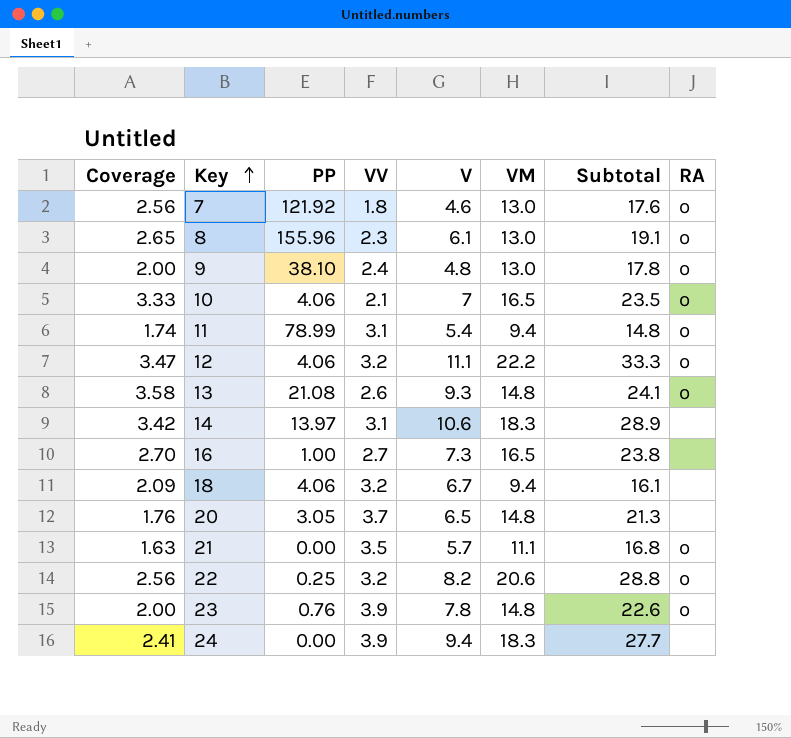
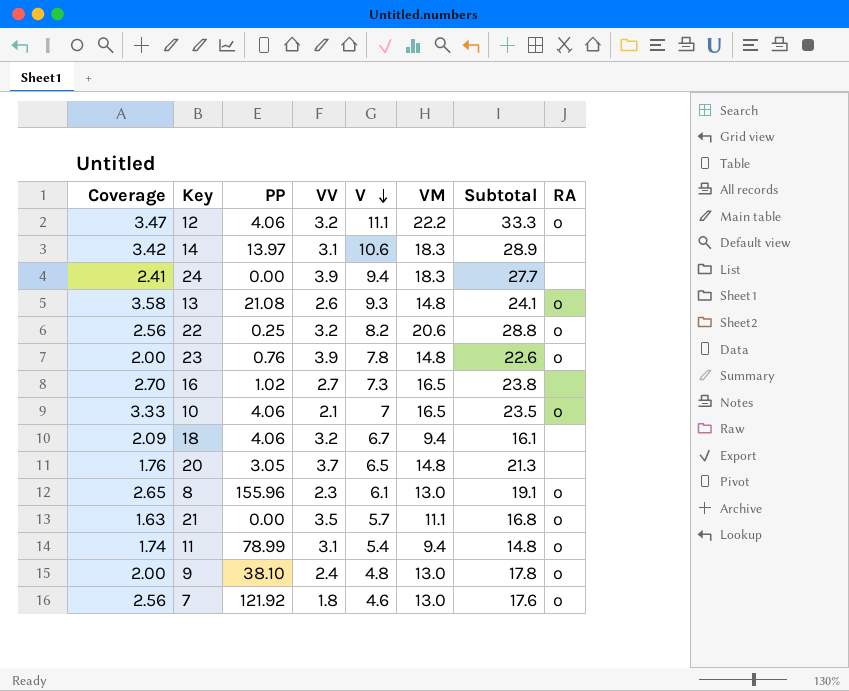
row order: Key ascending -> V descending
16 | PP: 1.00 -> 1.02

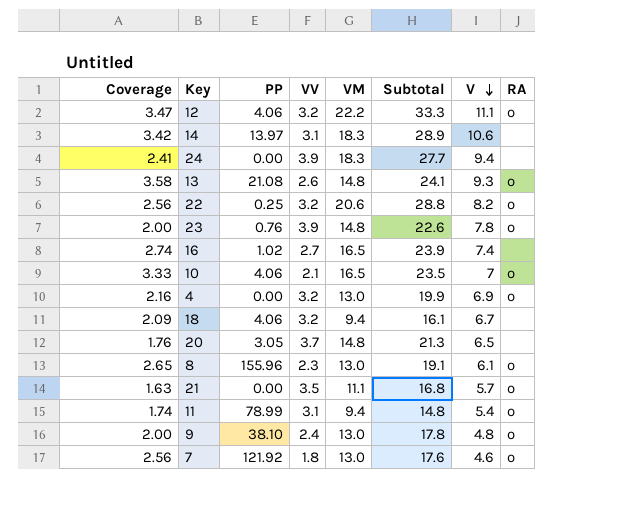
column V | position: 5 -> 7
16 | Coverage: 2.70 -> 2.74
16 | Subtotal: 23.8 -> 23.9
16 | V: 7.3 -> 7.4
row 4: none -> 2.16 | 0.00 | 3.2 | 13.0 | 19.9 | 6.9 | o

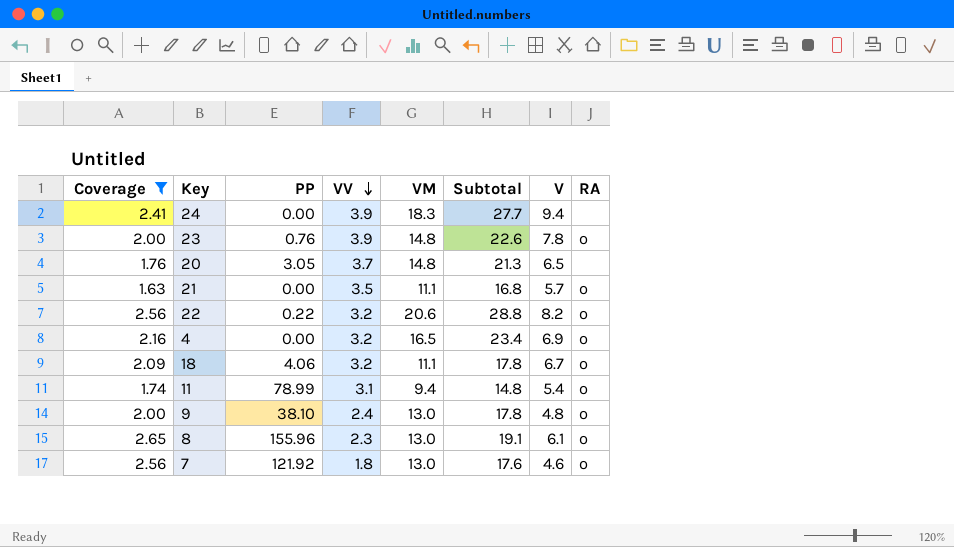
filter: none -> Coverage <= 2.65
row order: V descending -> VV descending
22 | PP: 0.25 -> 0.22
4 | VM: 13.0 -> 16.5
4 | Subtotal: 19.9 -> 23.4
18 | VM: 9.4 -> 11.1
18 | Subtotal: 16.1 -> 17.8
18 | RA: none -> o

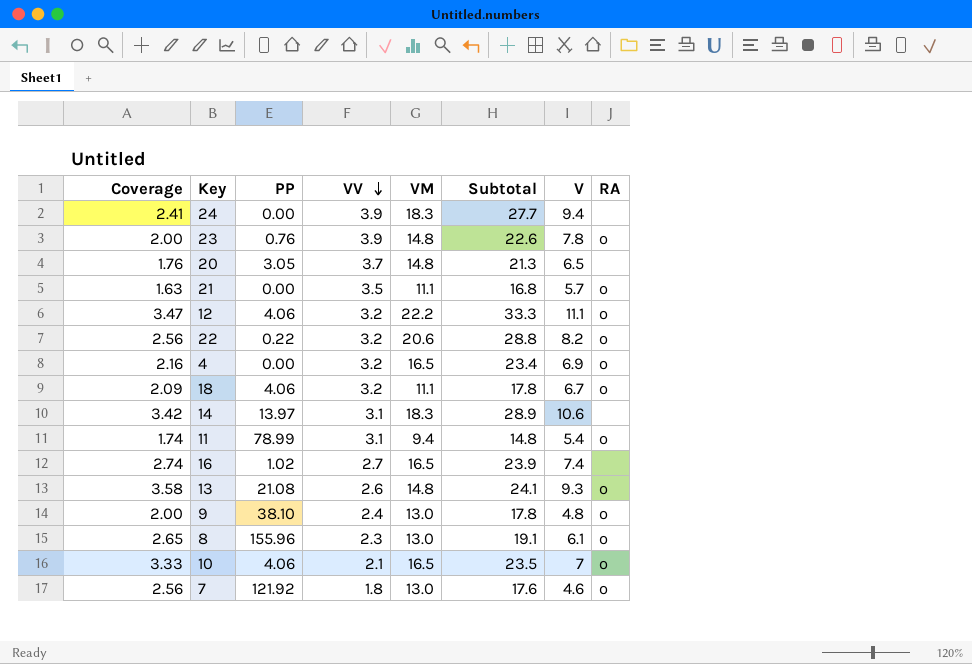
filter: Coverage <= 2.65 -> none

